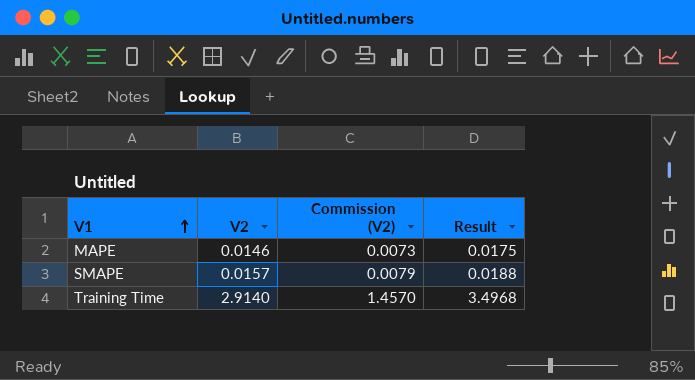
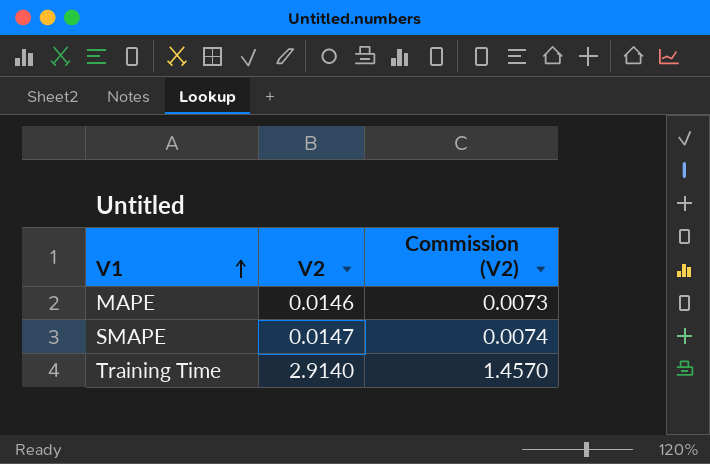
column Result | formula: [V2] * 1.2 -> none
SMAPE | V2: 0.0157 -> 0.0147
SMAPE | Commission (V2): 0.0079 -> 0.0074

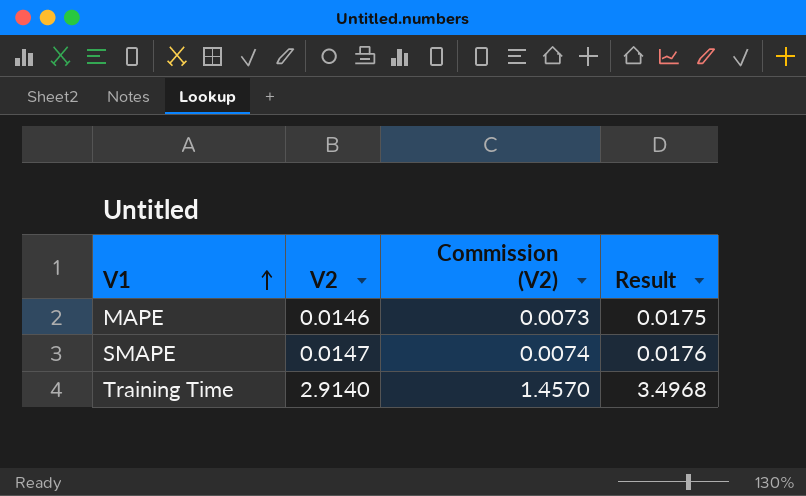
column Result | formula: none -> [V2] * 1.2

